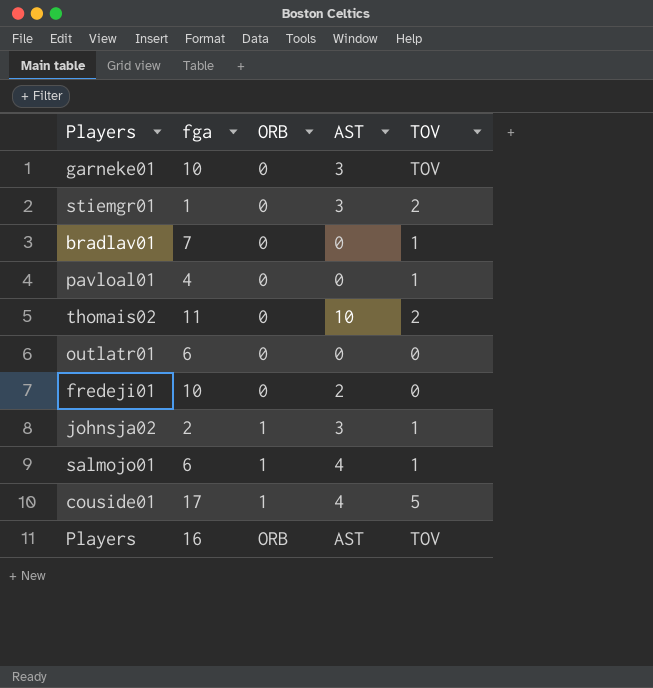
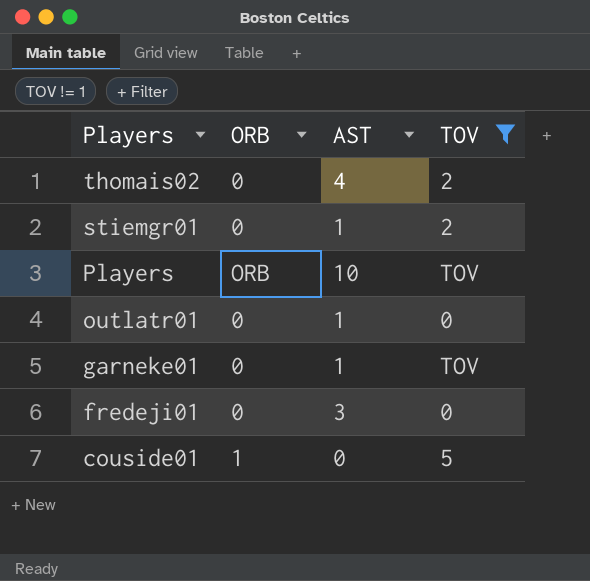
filter: none -> TOV != 1
row order: ORB ascending -> Players descending
column fga | position: 2 -> none
thomais02 | AST: 10 -> 4
stiemgr01 | AST: 3 -> 1
Players | AST: AST -> 10
outlatr01 | AST: 0 -> 1
garneke01 | AST: 3 -> 1
fredeji01 | AST: 2 -> 3
couside01 | AST: 4 -> 0

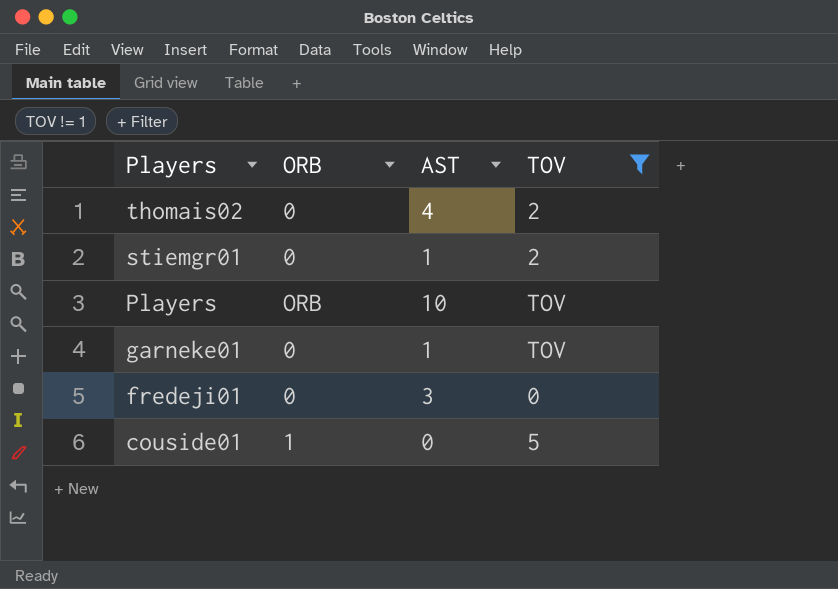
row outlatr01: 0 | 1 | 0 -> none

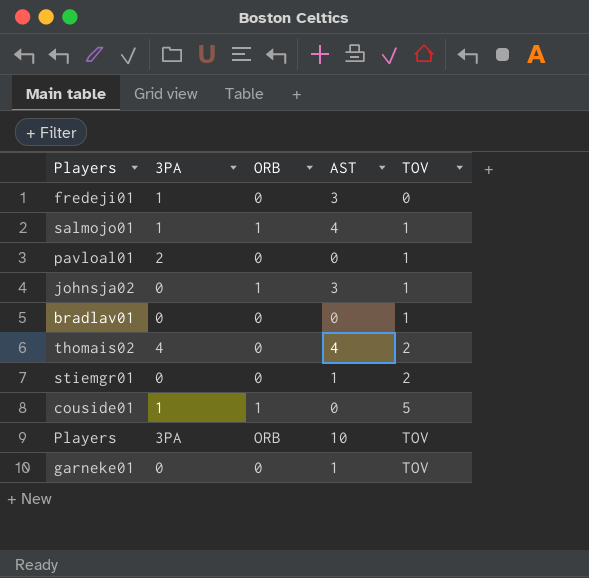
filter: TOV != 1 -> none
row order: Players descending -> TOV ascending
column 3PA | position: none -> 2

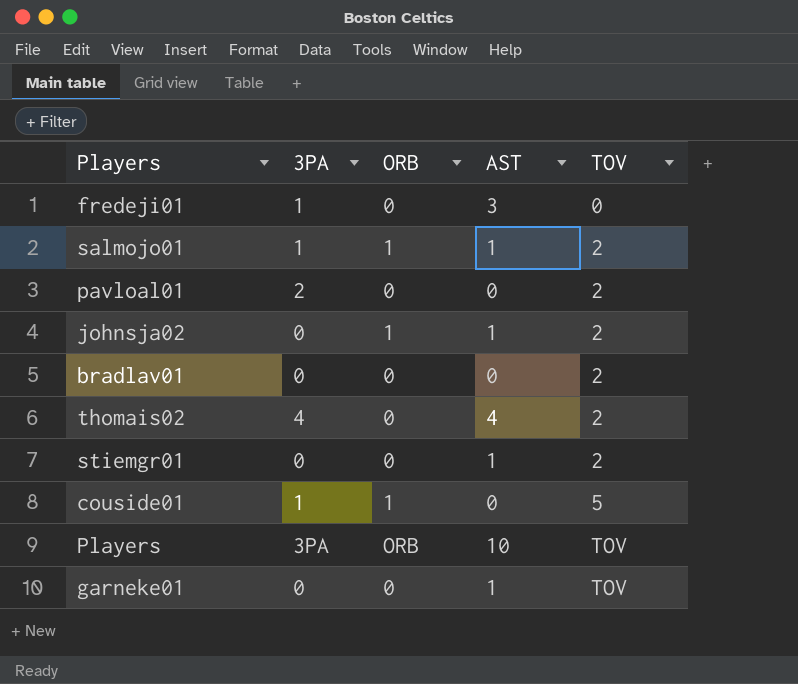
salmojo01 | AST: 4 -> 1
salmojo01 | TOV: 1 -> 2
pavloal01 | TOV: 1 -> 2
johnsja02 | AST: 3 -> 1
johnsja02 | TOV: 1 -> 2
bradlav01 | TOV: 1 -> 2

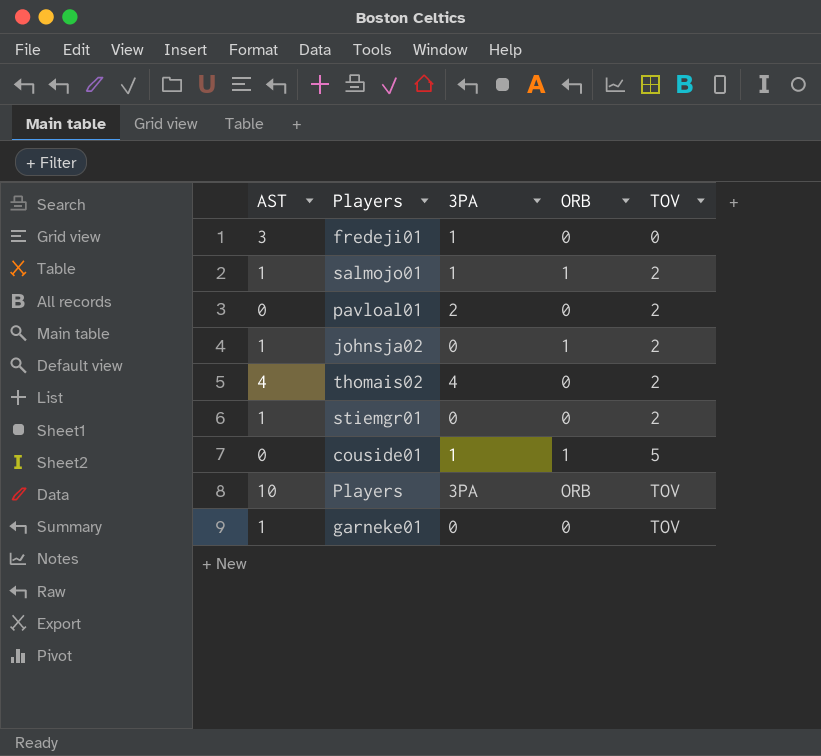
column AST | position: 4 -> 1
row bradlav01: 0 | 0 | 0 | 2 -> none

